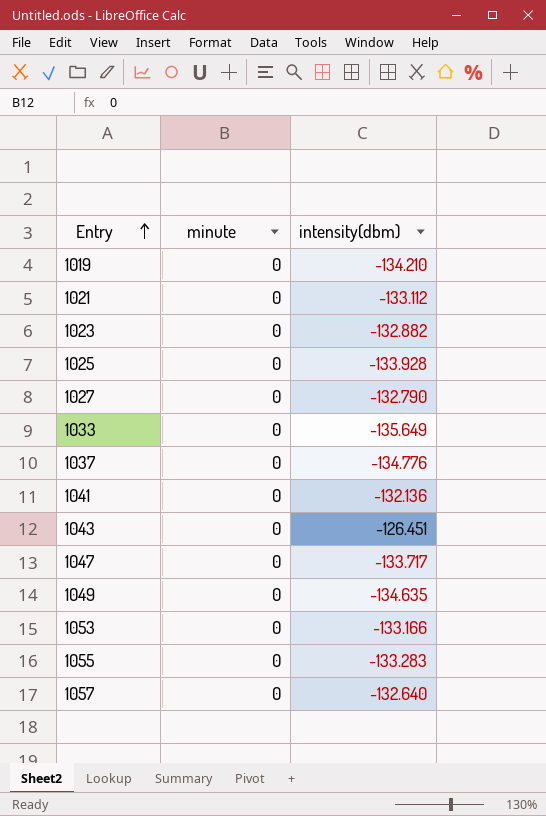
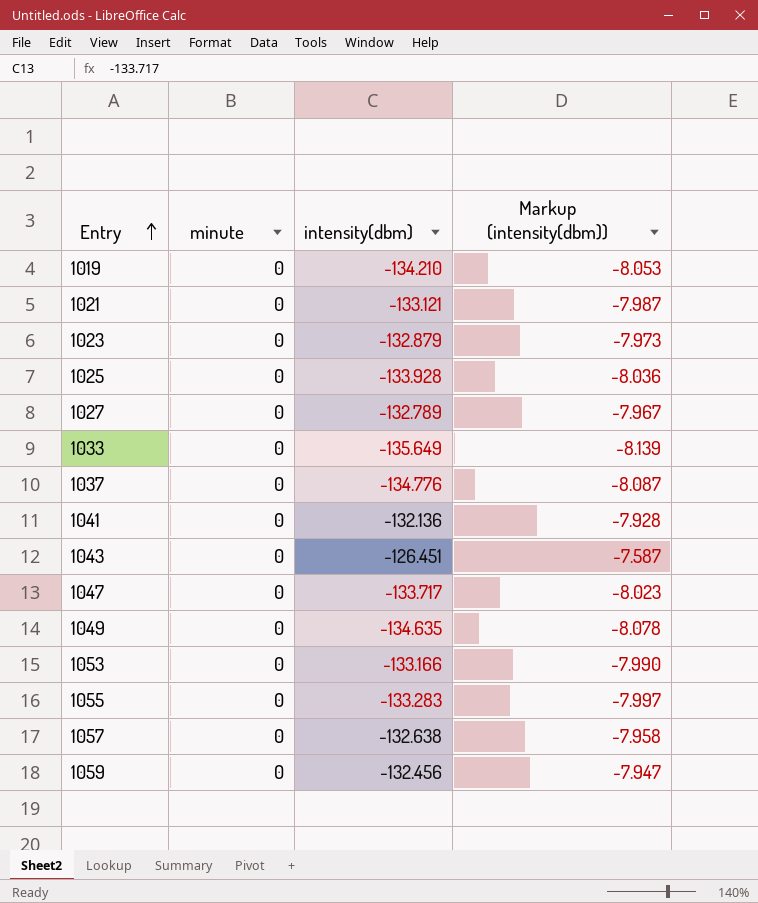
column Markup (intensity(dbm)) | formula: none -> [intensity(dbm)] * 0.06
1021 | intensity(dbm): -133.112 -> -133.121
1023 | intensity(dbm): -132.882 -> -132.879
1027 | intensity(dbm): -132.790 -> -132.789
1057 | intensity(dbm): -132.640 -> -132.638
row 1059: none -> 0 | -132.456 | -7.947

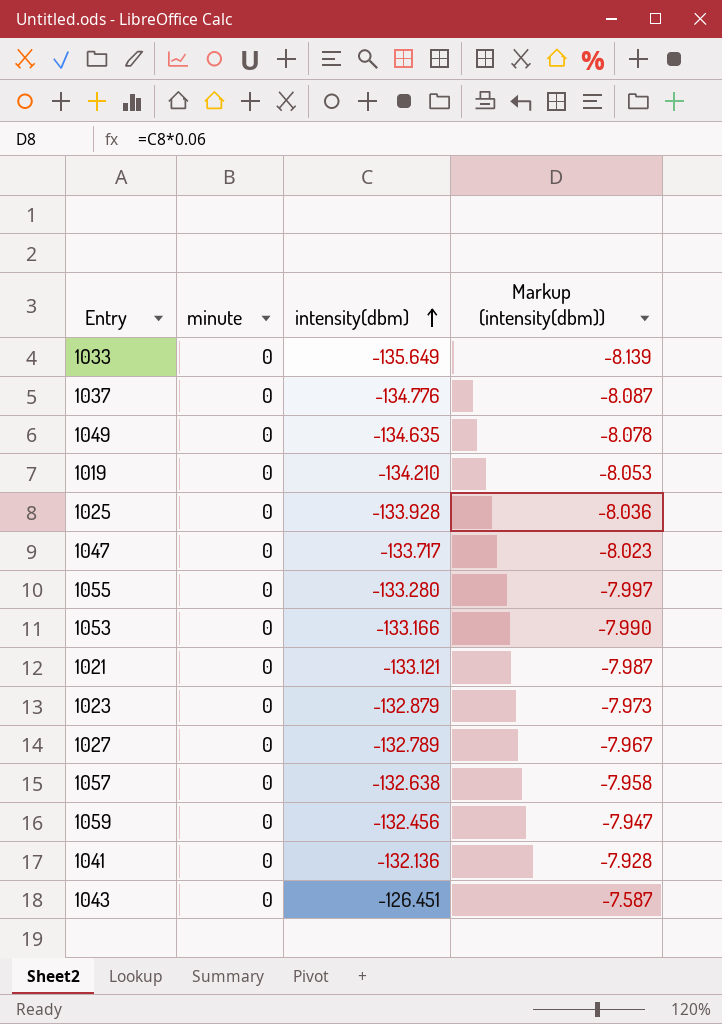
row order: Entry ascending -> intensity(dbm) ascending
1055 | intensity(dbm): -133.283 -> -133.280

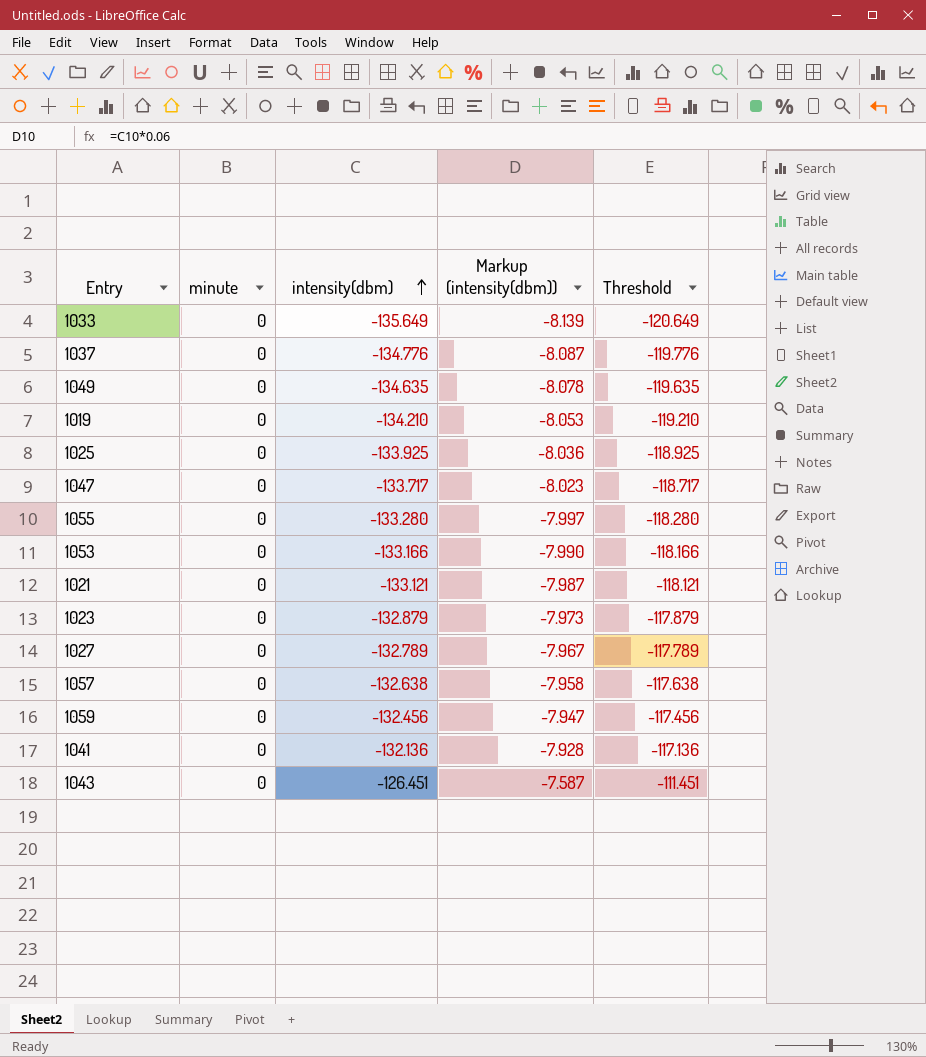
column Threshold | formula: none -> [intensity(dbm)] + 15
1025 | intensity(dbm): -133.928 -> -133.925

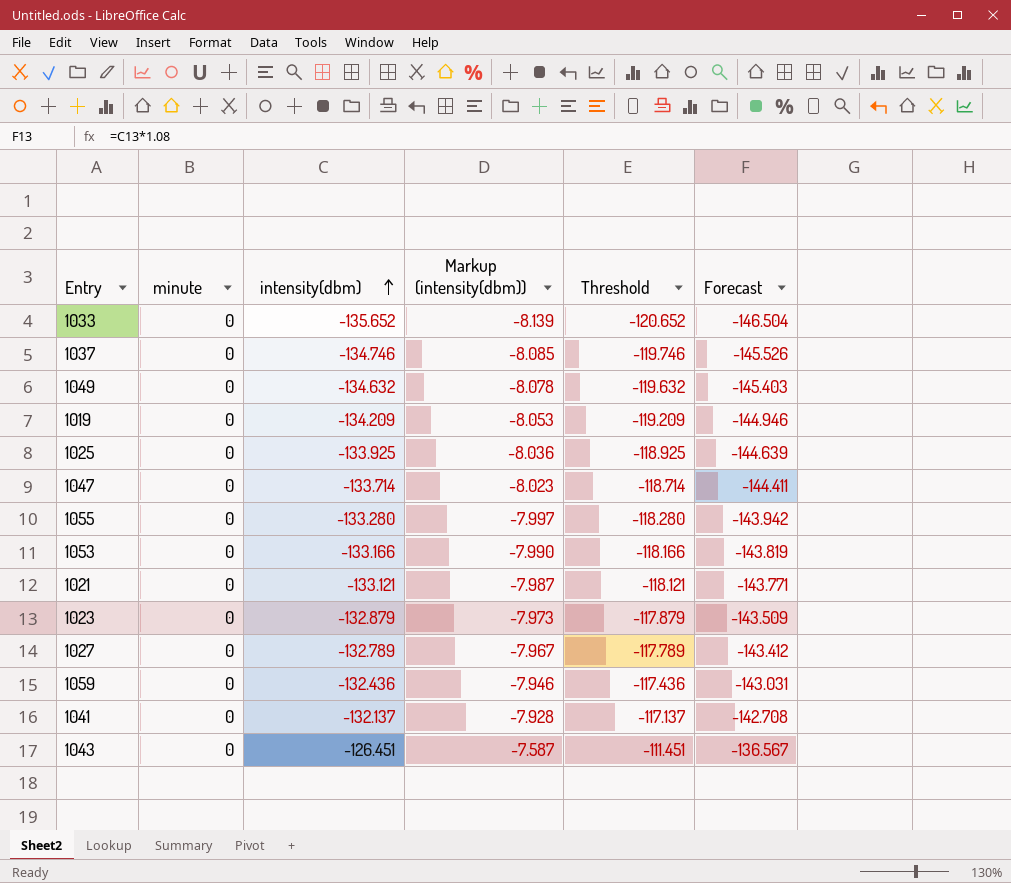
column Forecast | formula: none -> [intensity(dbm)] * 1.08
row 1057: 0 | -132.638 | -7.958 | -117.638 -> none
1033 | intensity(dbm): -135.649 -> -135.652
1033 | Threshold: -120.649 -> -120.652
1037 | intensity(dbm): -134.776 -> -134.746
1037 | Markup (intensity(dbm)): -8.087 -> -8.085
1037 | Threshold: -119.776 -> -119.746
1049 | intensity(dbm): -134.635 -> -134.632
1049 | Threshold: -119.635 -> -119.632
1019 | intensity(dbm): -134.210 -> -134.209
1019 | Threshold: -119.210 -> -119.209
1047 | intensity(dbm): -133.717 -> -133.714
1047 | Threshold: -118.717 -> -118.714
1059 | intensity(dbm): -132.456 -> -132.436
1059 | Markup (intensity(dbm)): -7.947 -> -7.946
1059 | Threshold: -117.456 -> -117.436
1041 | intensity(dbm): -132.136 -> -132.137
1041 | Threshold: -117.136 -> -117.137

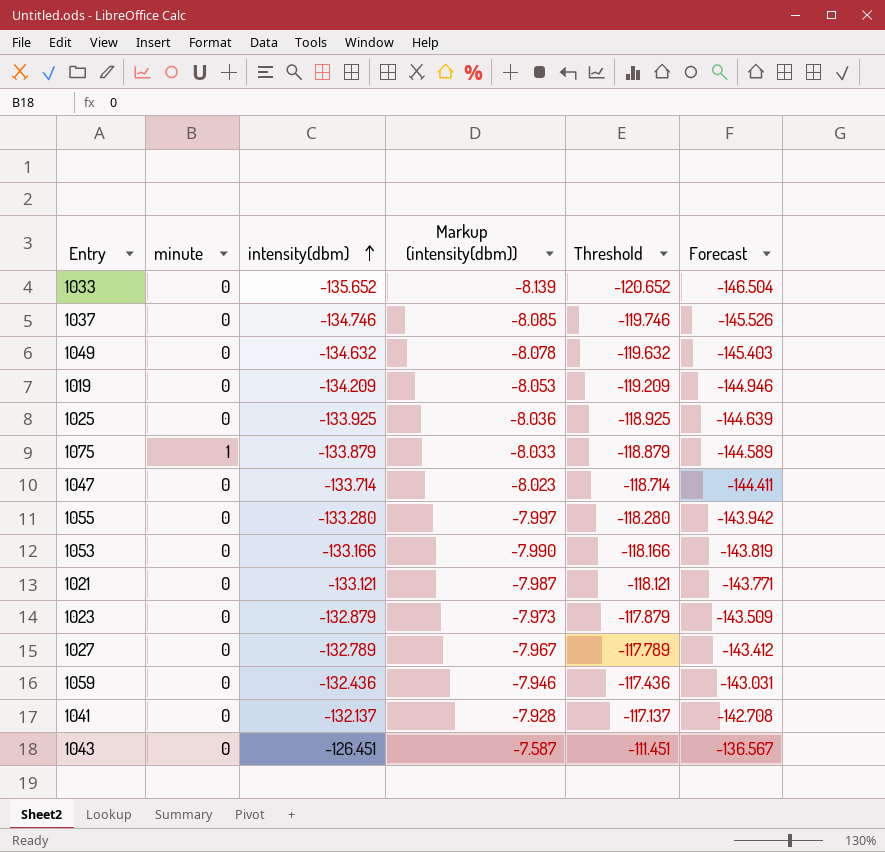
row 1075: none -> 1 | -133.879 | -8.033 | -118.879 | -144.589

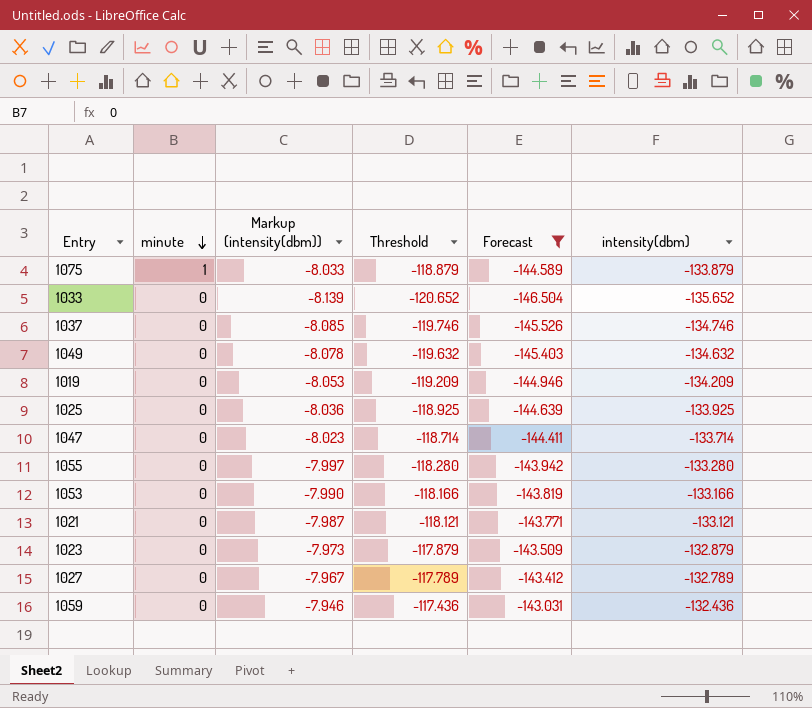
filter: none -> Forecast <= -143.031
row order: intensity(dbm) ascending -> minute descending
column intensity(dbm) | position: 3 -> 6

